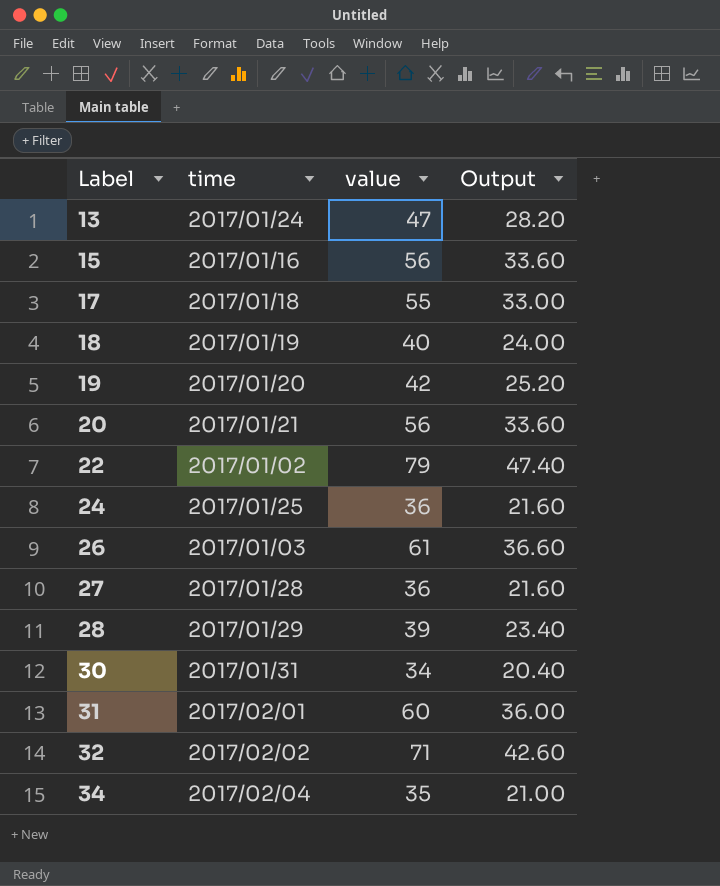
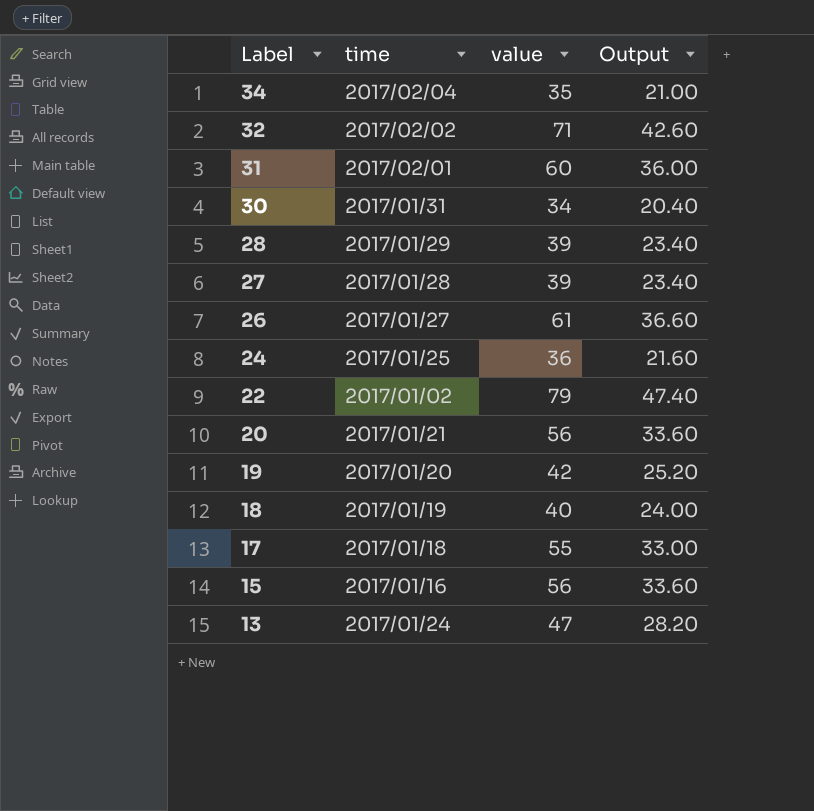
row order: Label ascending -> Label descending
27 | value: 36 -> 39
27 | Output: 21.60 -> 23.40
26 | time: 2017/01/03 -> 2017/01/27

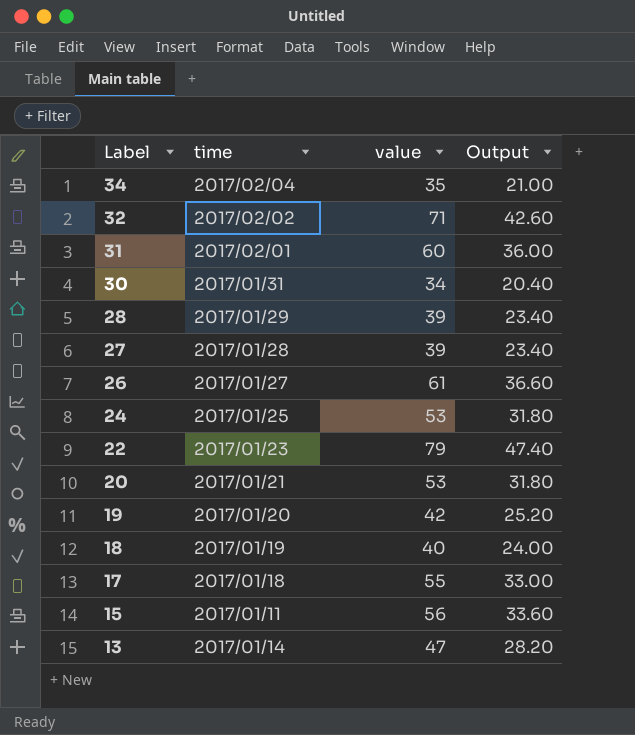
24 | value: 36 -> 53
24 | Output: 21.60 -> 31.80
22 | time: 2017/01/02 -> 2017/01/23
20 | value: 56 -> 53
20 | Output: 33.60 -> 31.80
15 | time: 2017/01/16 -> 2017/01/11
13 | time: 2017/01/24 -> 2017/01/14

